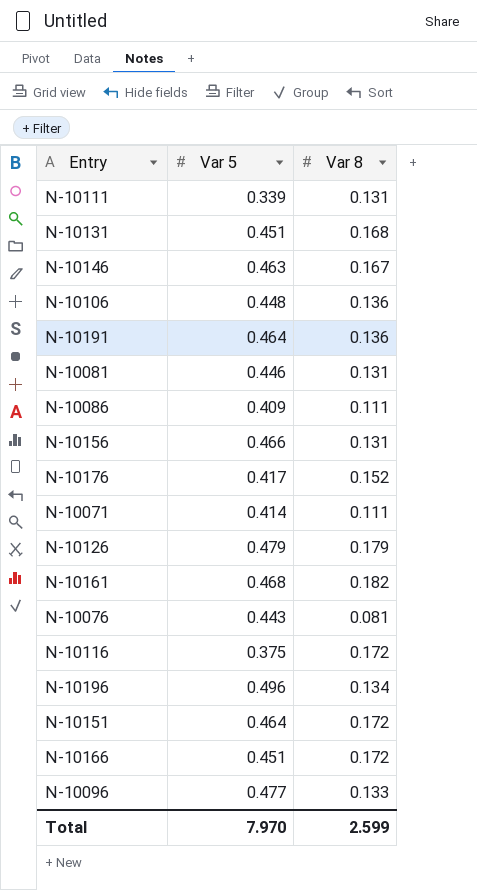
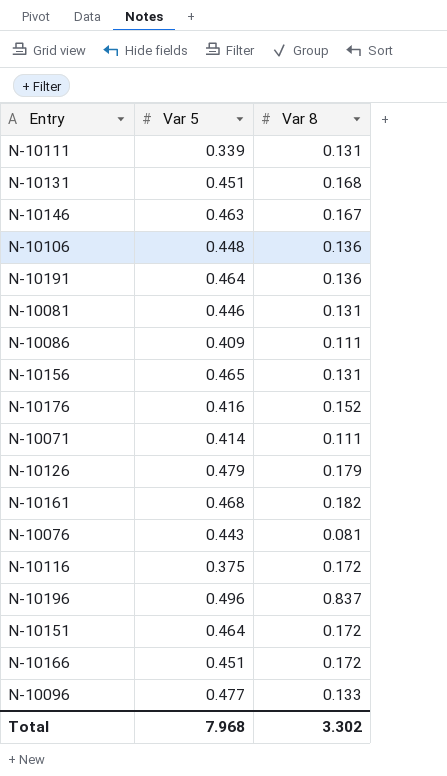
N-10156 | Var 5: 0.466 -> 0.465
N-10176 | Var 5: 0.417 -> 0.416
N-10196 | Var 8: 0.134 -> 0.837
Total | Var 5: 7.970 -> 7.968
Total | Var 8: 2.599 -> 3.302

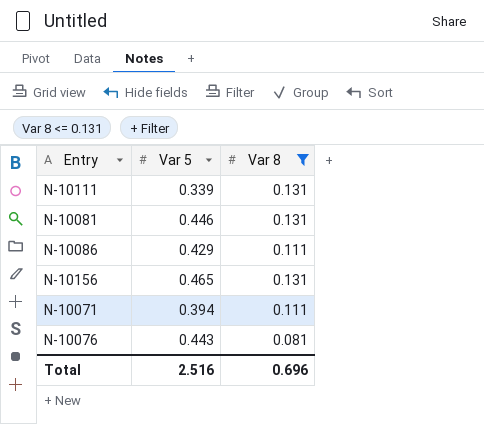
filter: none -> Var 8 <= 0.131
N-10086 | Var 5: 0.409 -> 0.429
N-10071 | Var 5: 0.414 -> 0.394
Total | Var 5: 7.968 -> 2.516
Total | Var 8: 3.302 -> 0.696

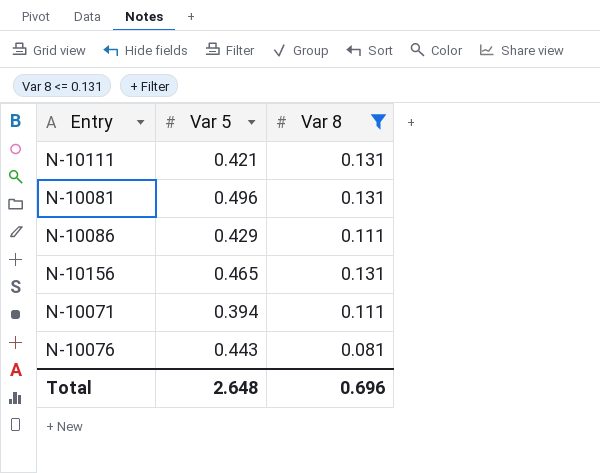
N-10111 | Var 5: 0.339 -> 0.421
N-10081 | Var 5: 0.446 -> 0.496
Total | Var 5: 2.516 -> 2.648

